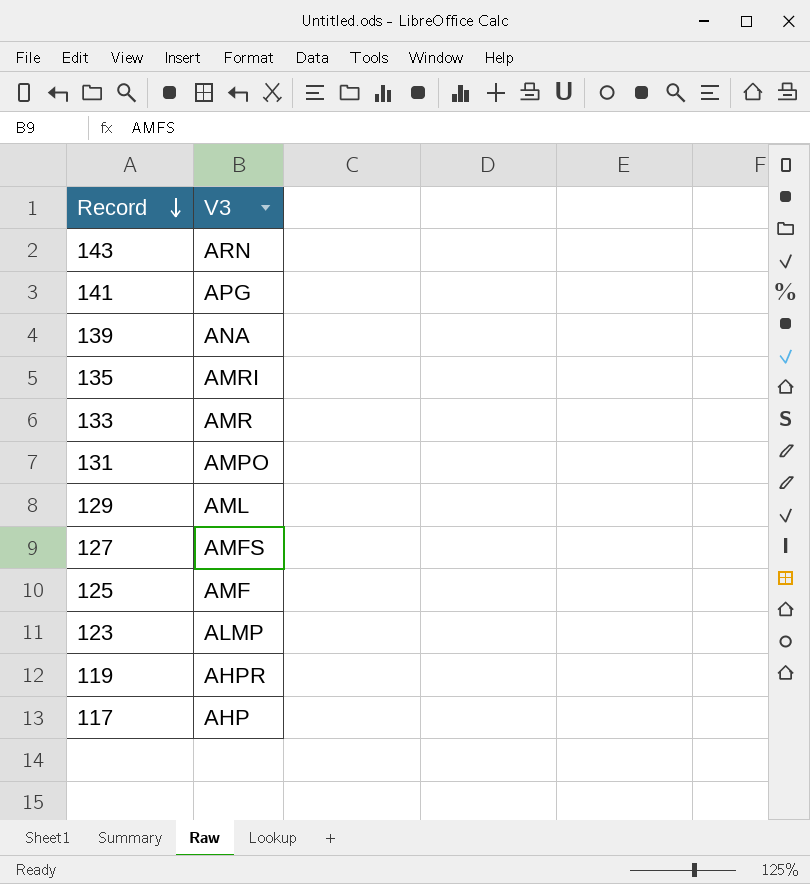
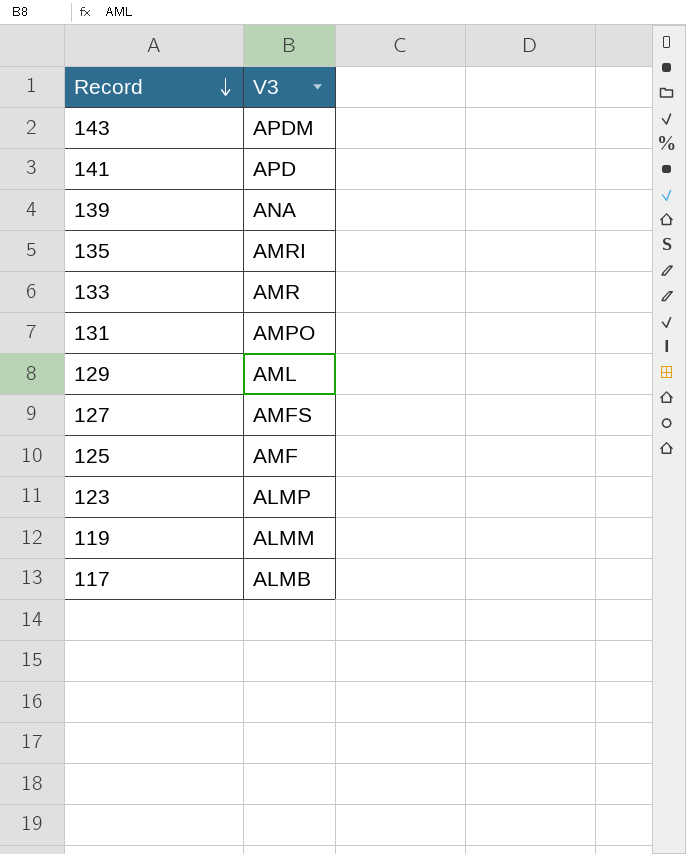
143 | V3: ARN -> APDM
141 | V3: APG -> APD
119 | V3: AHPR -> ALMM
117 | V3: AHP -> ALMB

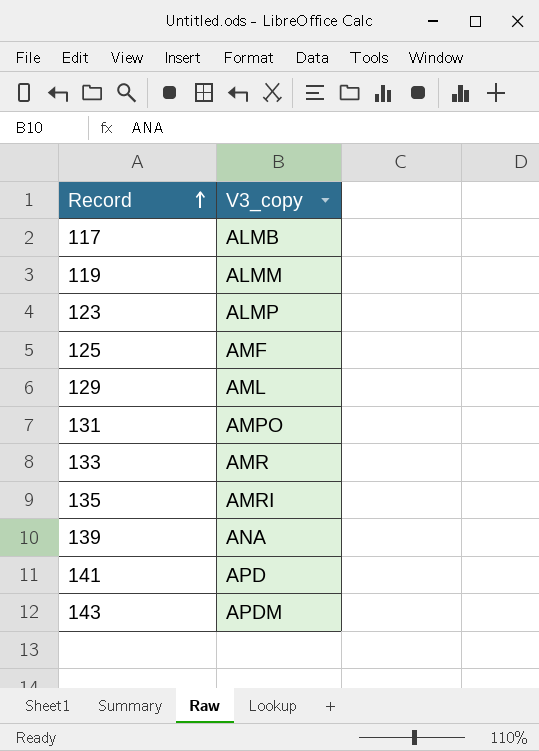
row order: Record descending -> Record ascending
column name: V3 -> V3_copy
row 127: AMFS -> none

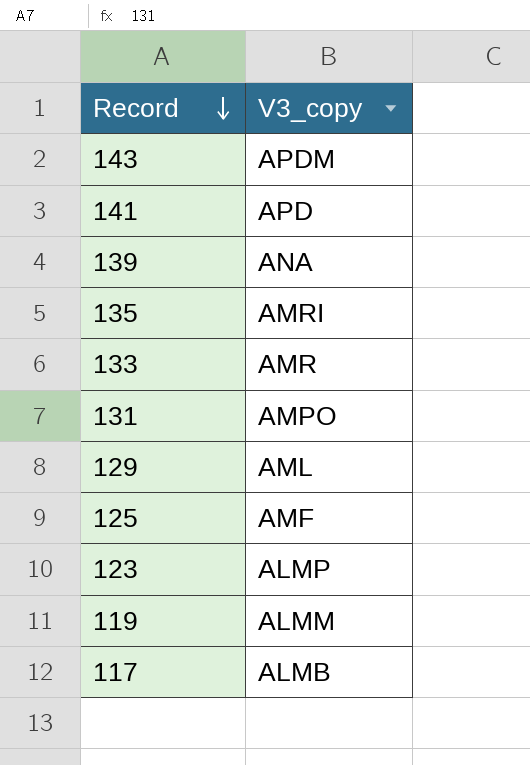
row order: Record ascending -> Record descending

